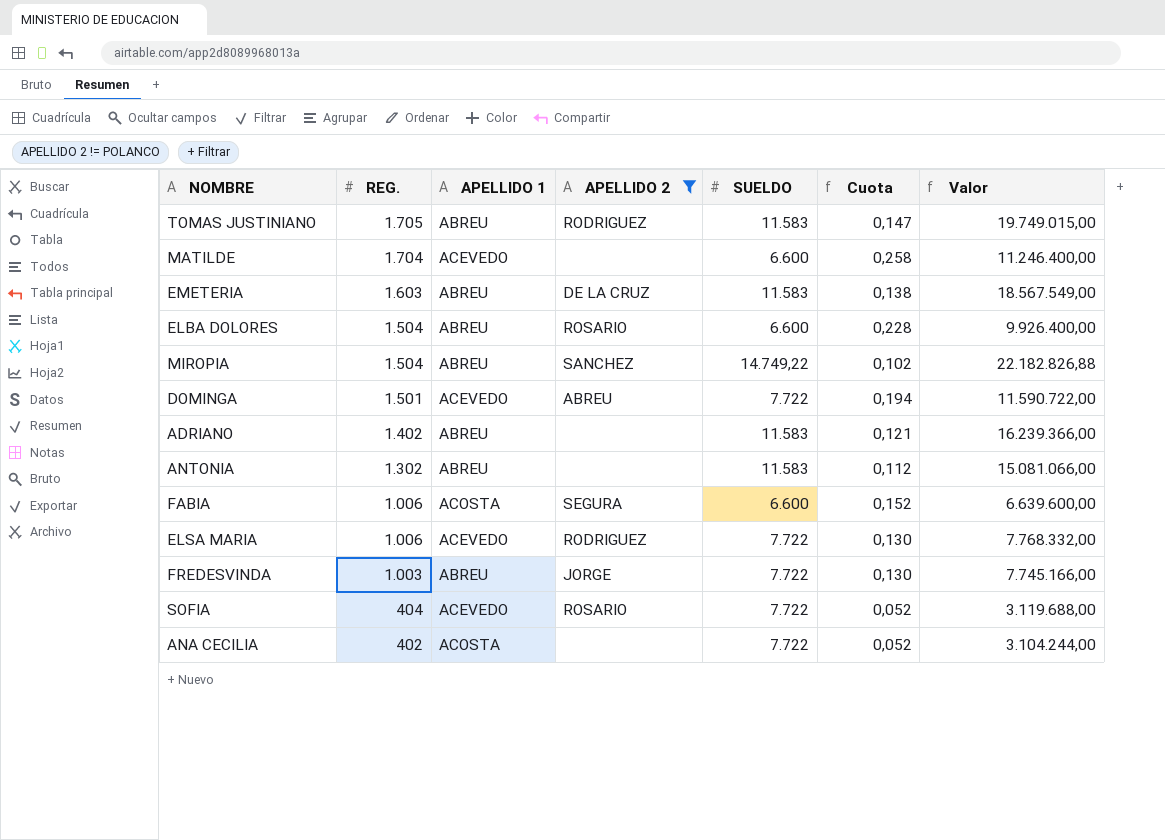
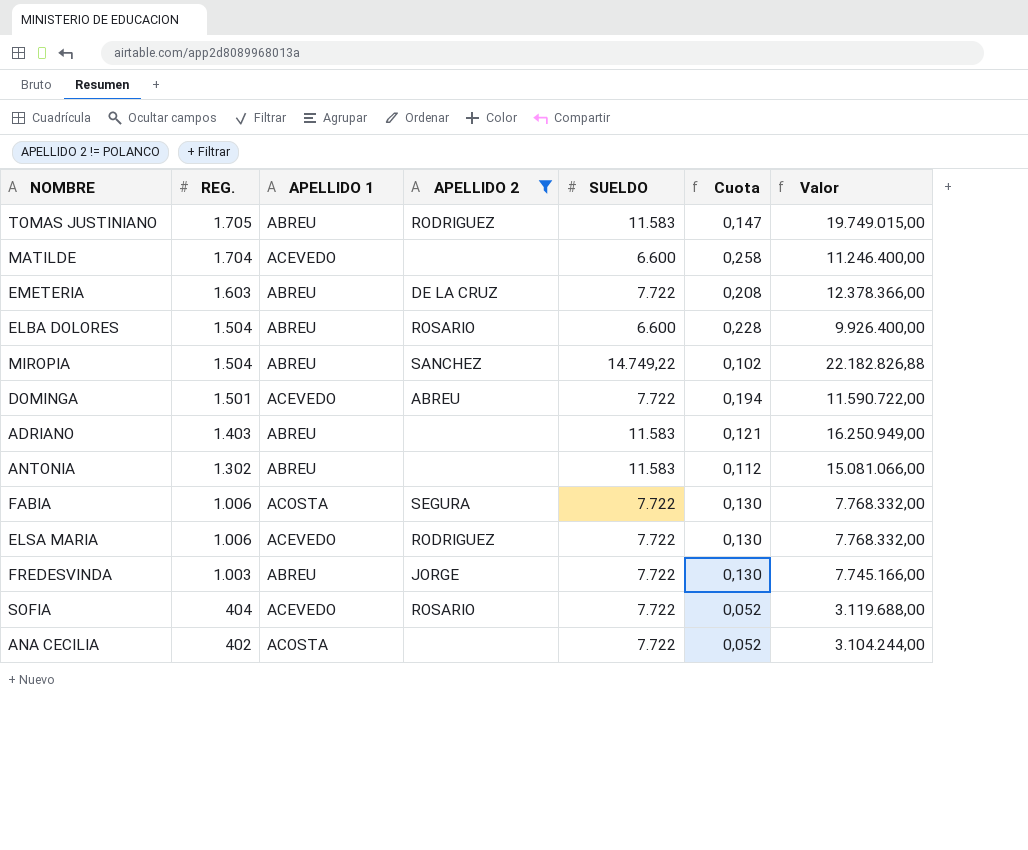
EMETERIA | SUELDO: 11.583 -> 7.722
EMETERIA | Cuota: 0,138 -> 0,208
EMETERIA | Valor: 18.567.549,00 -> 12.378.366,00
ADRIANO | REG.: 1.402 -> 1.403
ADRIANO | Valor: 16.239.366,00 -> 16.250.949,00
FABIA | SUELDO: 6.600 -> 7.722
FABIA | Cuota: 0,152 -> 0,130
FABIA | Valor: 6.639.600,00 -> 7.768.332,00

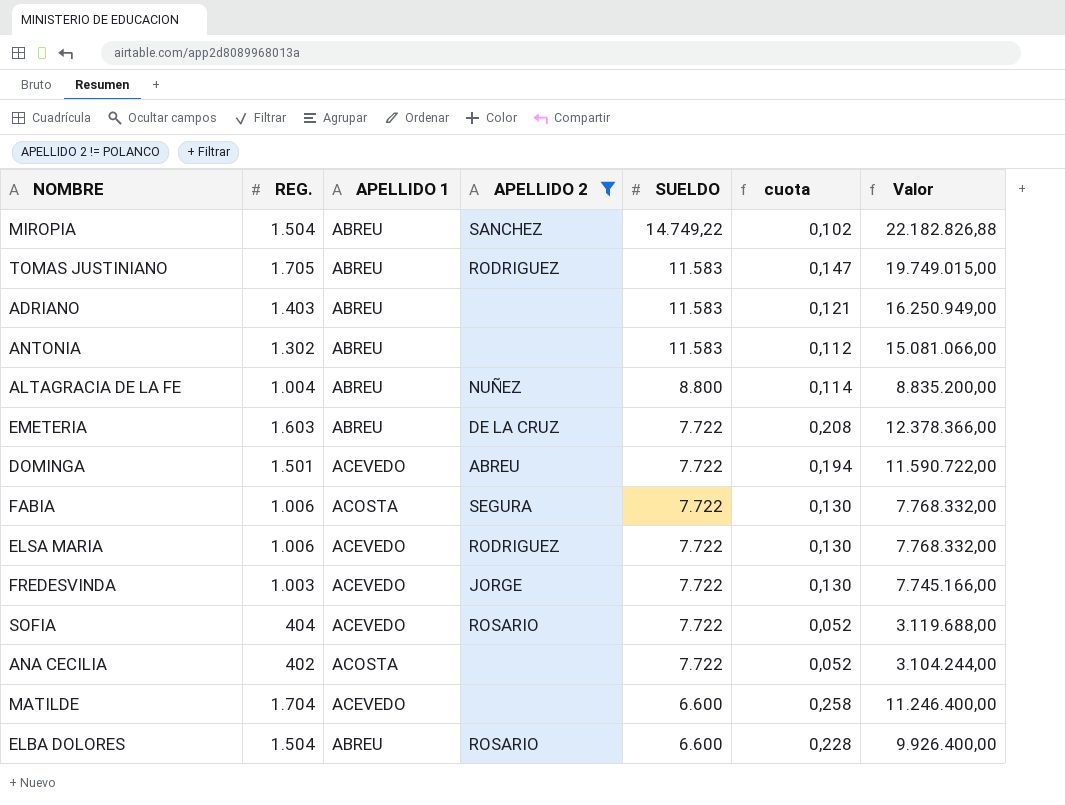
row order: REG. descending -> SUELDO descending
column name: Cuota -> cuota
row ALTAGRACIA DE LA FE: none -> 1.004 | ABREU | NUÑEZ | 8.800 | 0,114 | 8.835.200,00
FREDESVINDA | APELLIDO 1: ABREU -> ACEVEDO

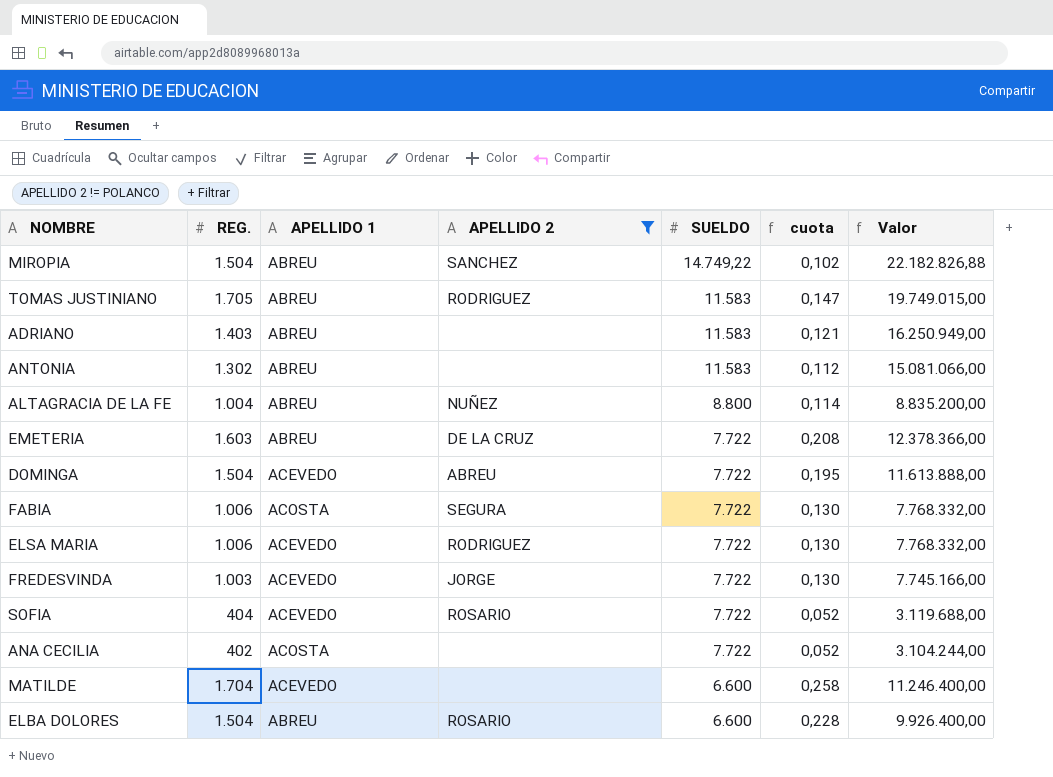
DOMINGA | REG.: 1.501 -> 1.504
DOMINGA | cuota: 0,194 -> 0,195
DOMINGA | Valor: 11.590.722,00 -> 11.613.888,00

